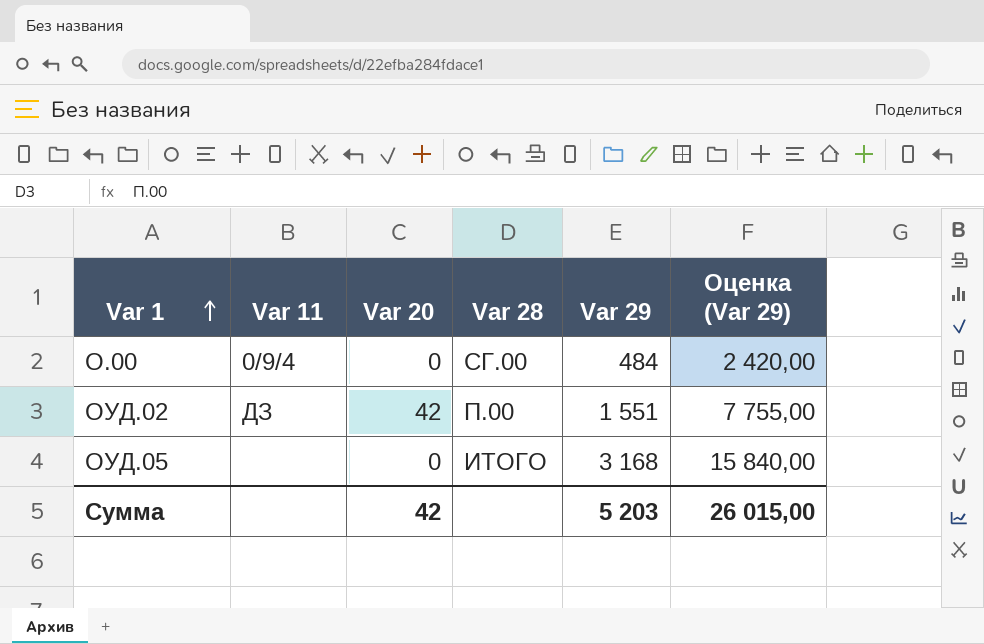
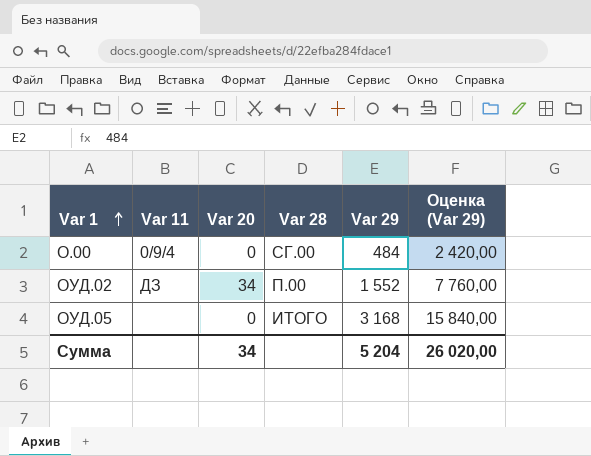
ОУД.02 | Var 20: 42 -> 34
ОУД.02 | Var 29: 1 551 -> 1 552
ОУД.02 | Оценка (Var 29): 7 755,00 -> 7 760,00
Сумма | Var 20: 42 -> 34
Сумма | Var 29: 5 203 -> 5 204
Сумма | Оценка (Var 29): 26 015,00 -> 26 020,00

